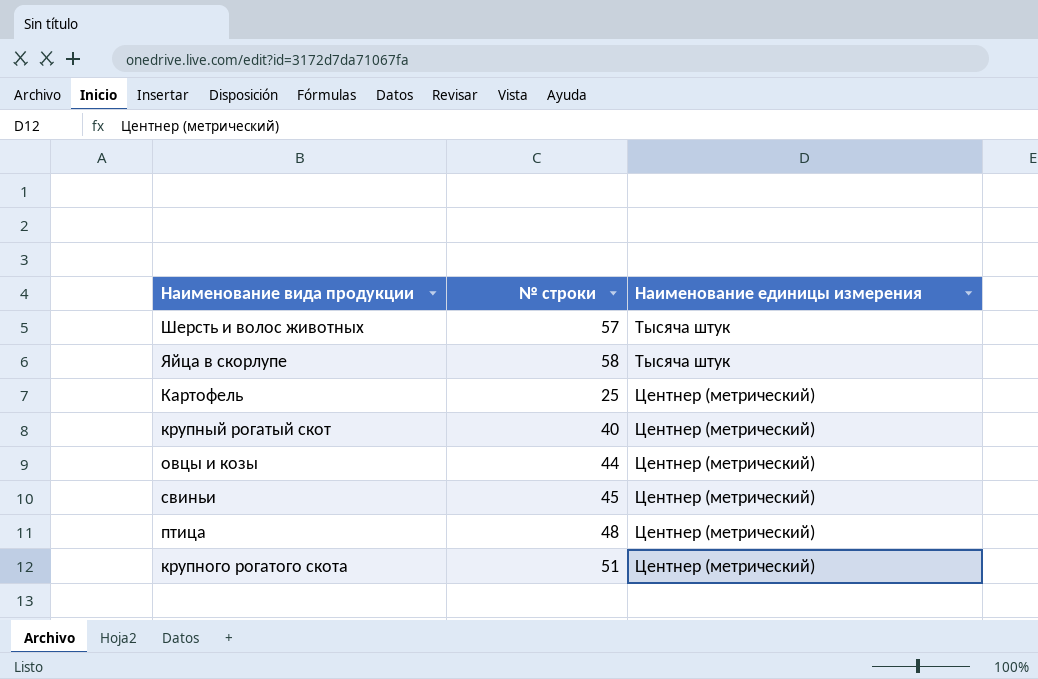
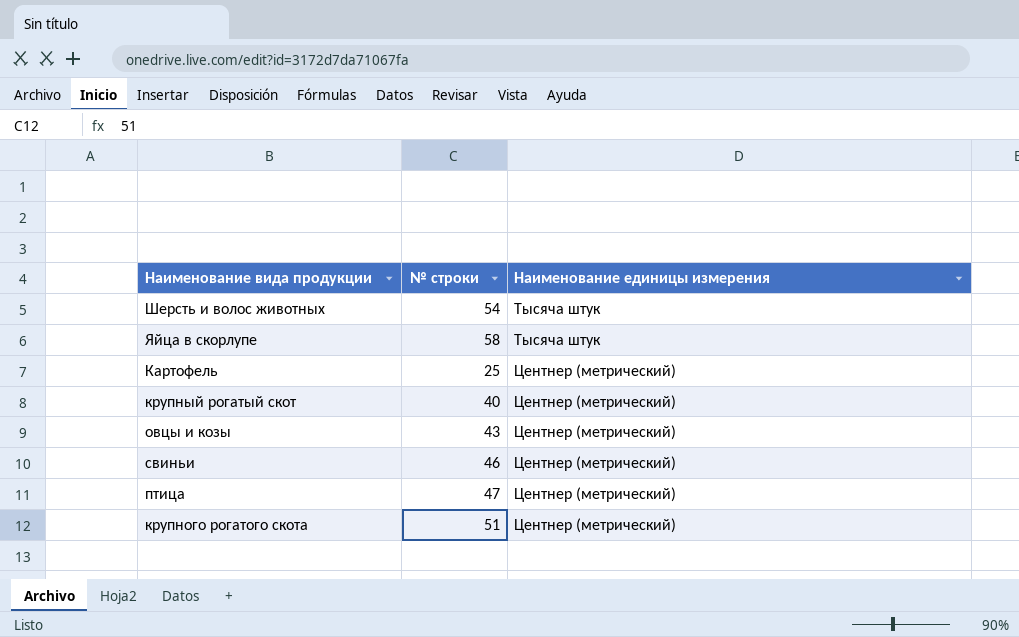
Шерсть и волос животных | № строки: 57 -> 54
овцы и козы | № строки: 44 -> 43
свиньи | № строки: 45 -> 46
птица | № строки: 48 -> 47

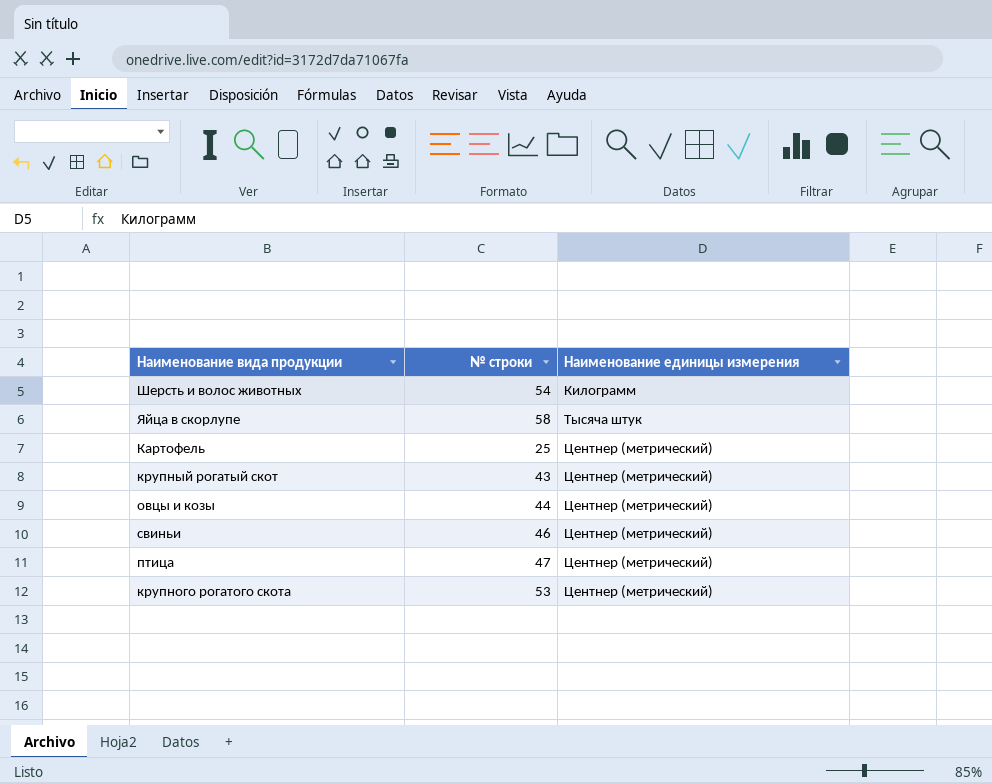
Шерсть и волос животных | Наименование единицы измерения: Тысяча штук -> Килограмм
крупный рогатый скот | № строки: 40 -> 43
овцы и козы | № строки: 43 -> 44
крупного рогатого скота | № строки: 51 -> 53

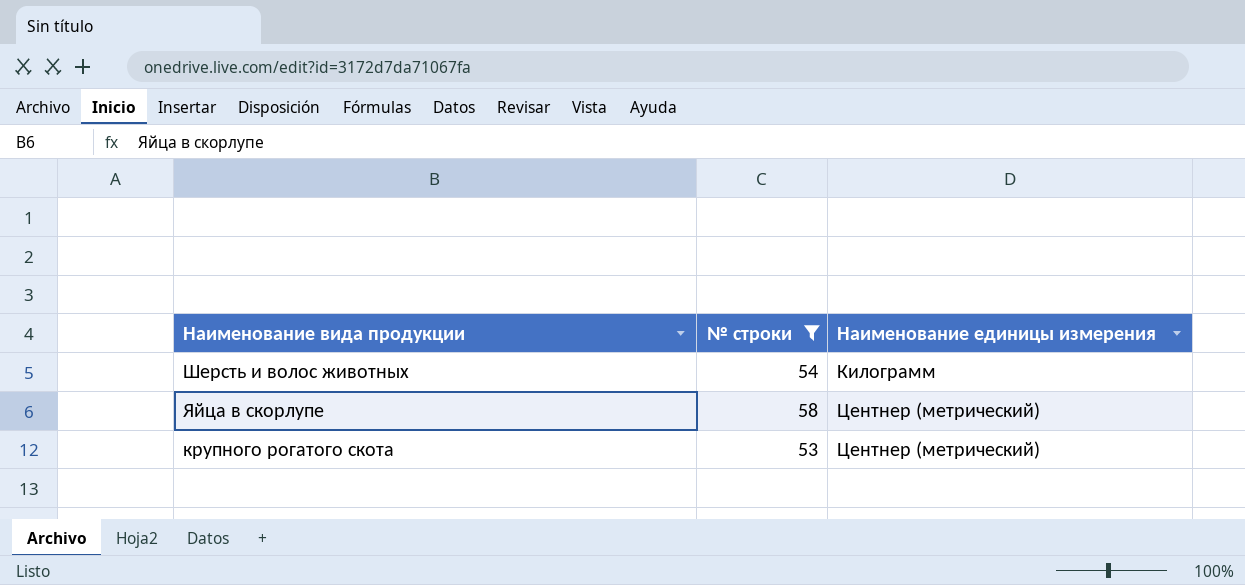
filter: none -> № строки >= 53
Яйца в скорлупе | Наименование единицы измерения: Тысяча штук -> Центнер (метрический)

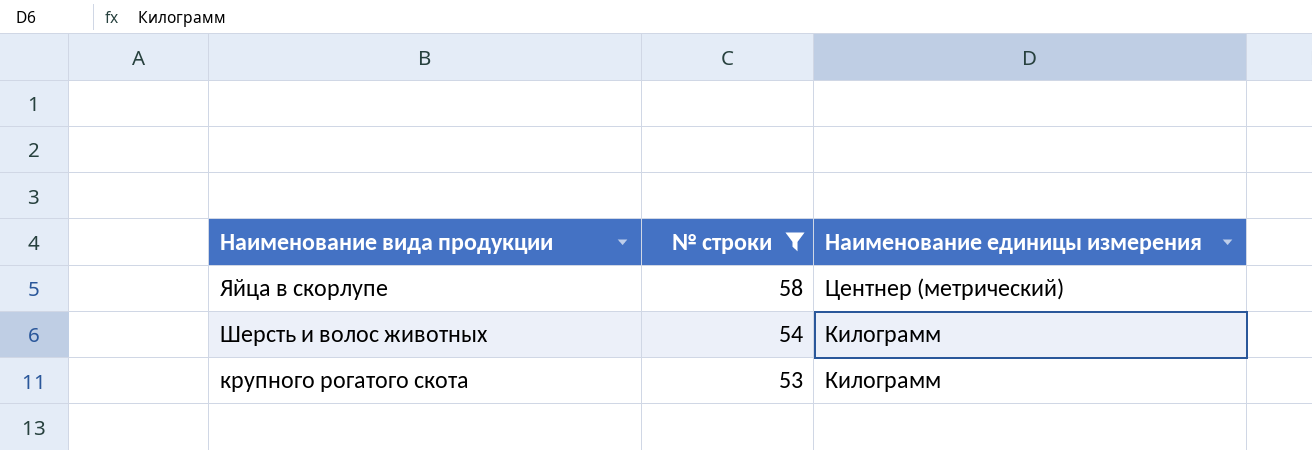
row order: Наименование единицы измерения ascending -> Наименование вида продукции descending
крупного рогатого скота | Наименование единицы измерения: Центнер (метрический) -> Килограмм

